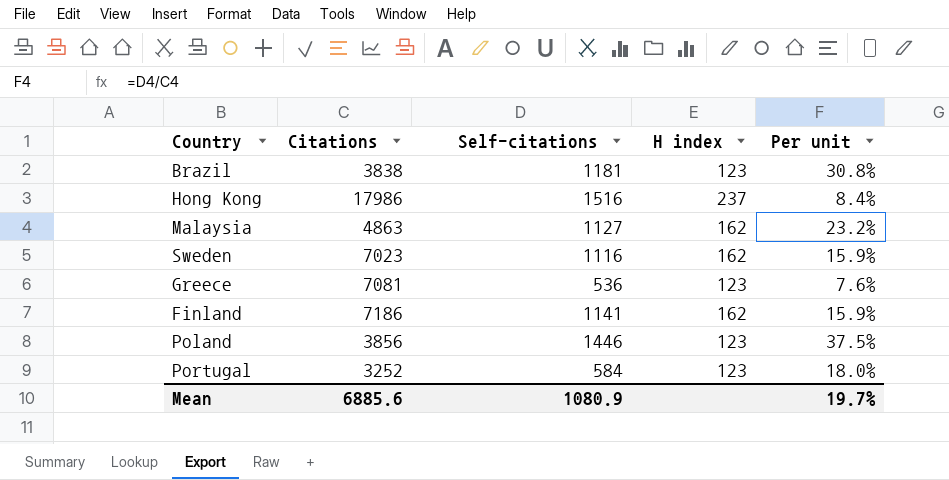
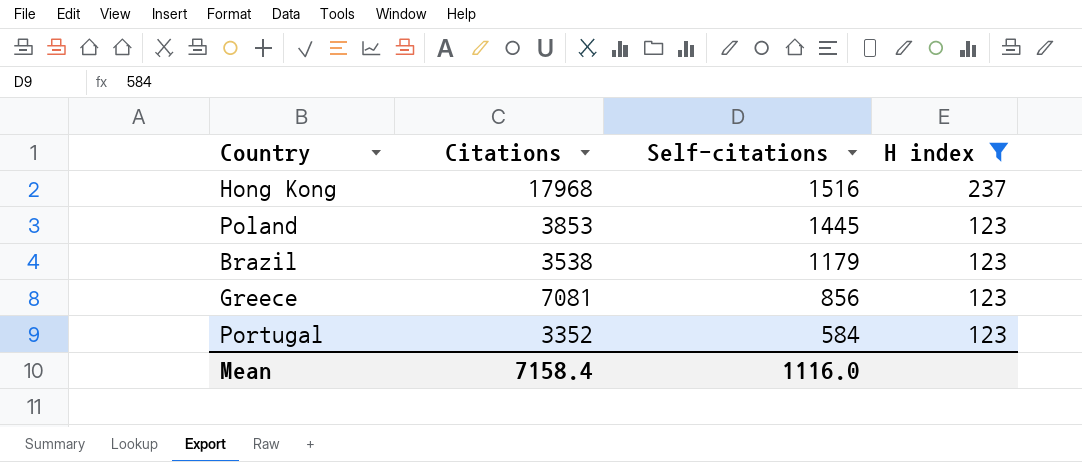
filter: none -> H index != 162
row order: none -> Self-citations descending
column Per unit | formula: [Self-citations] / [Citations] -> none
Hong Kong | Citations: 17986 -> 17968
Poland | Citations: 3856 -> 3853
Poland | Self-citations: 1446 -> 1445
Brazil | Citations: 3838 -> 3538
Brazil | Self-citations: 1181 -> 1179
Greece | Self-citations: 536 -> 856
Portugal | Citations: 3252 -> 3352
Mean | Citations: 6885.6 -> 7158.4
Mean | Self-citations: 1080.9 -> 1116.0

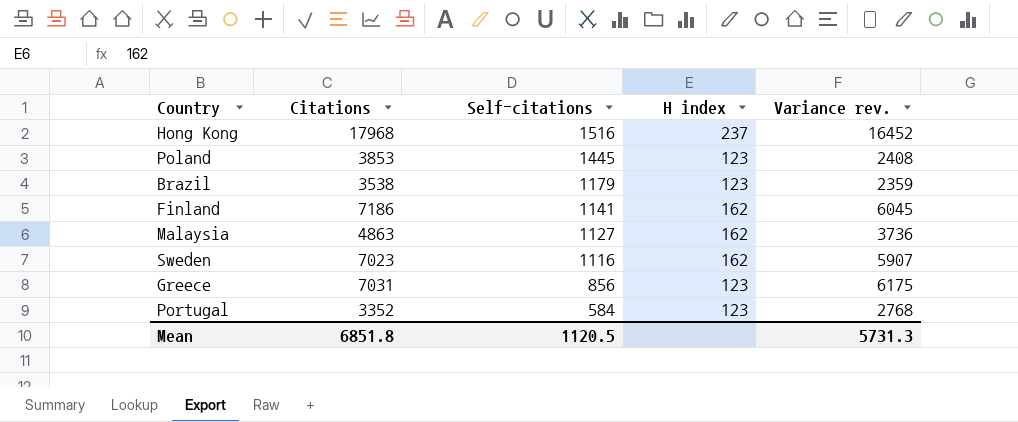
filter: H index != 162 -> none
column Variance rev. | formula: none -> [Citations] - [Self-citations]
Greece | Citations: 7081 -> 7031
Mean | Citations: 7158.4 -> 6851.8
Mean | Self-citations: 1116.0 -> 1120.5

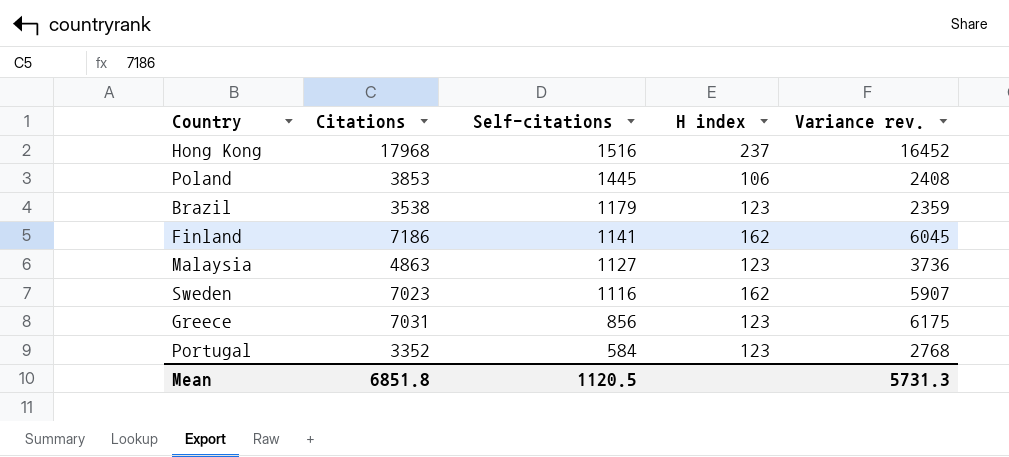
Poland | H index: 123 -> 106
Malaysia | H index: 162 -> 123

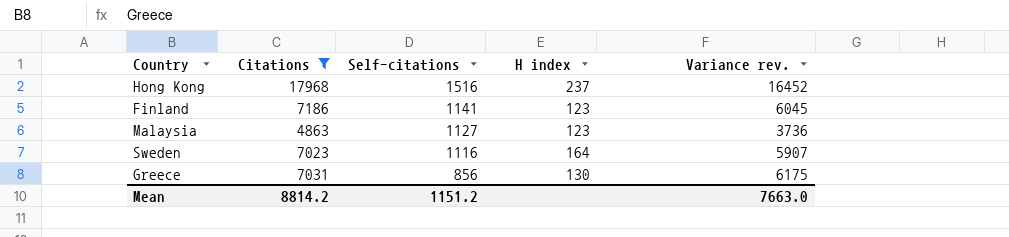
filter: none -> Citations >= 4863
Finland | H index: 162 -> 123
Sweden | H index: 162 -> 164
Greece | H index: 123 -> 130
Mean | Citations: 6851.8 -> 8814.2
Mean | Self-citations: 1120.5 -> 1151.2
Mean | Variance rev.: 5731.3 -> 7663.0

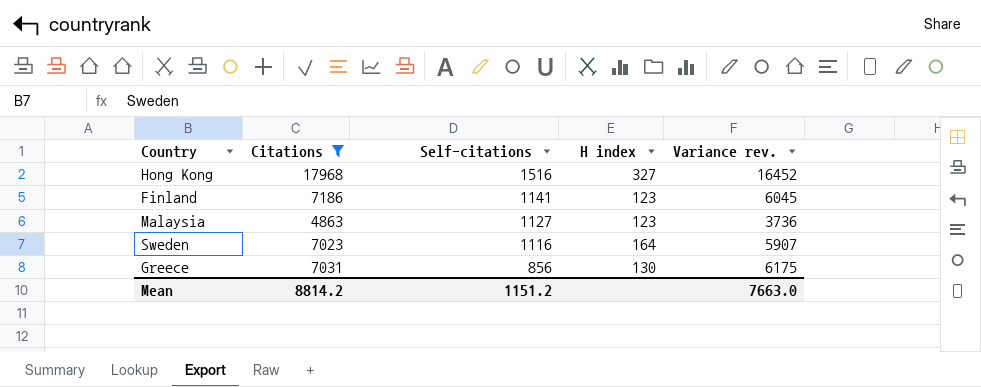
Hong Kong | H index: 237 -> 327

